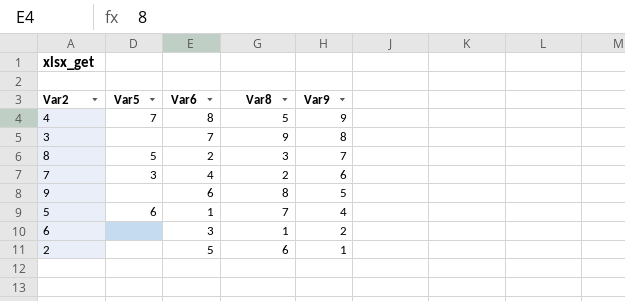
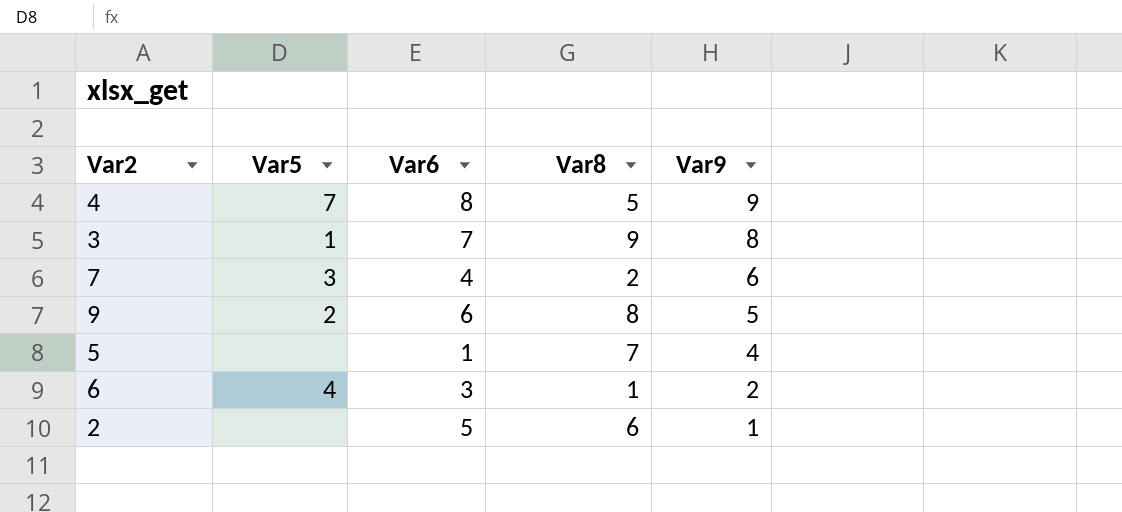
row 8: 5 | 2 | 3 | 7 -> none
3 | Var5: none -> 1
9 | Var5: none -> 2
5 | Var5: 6 -> none
6 | Var5: none -> 4

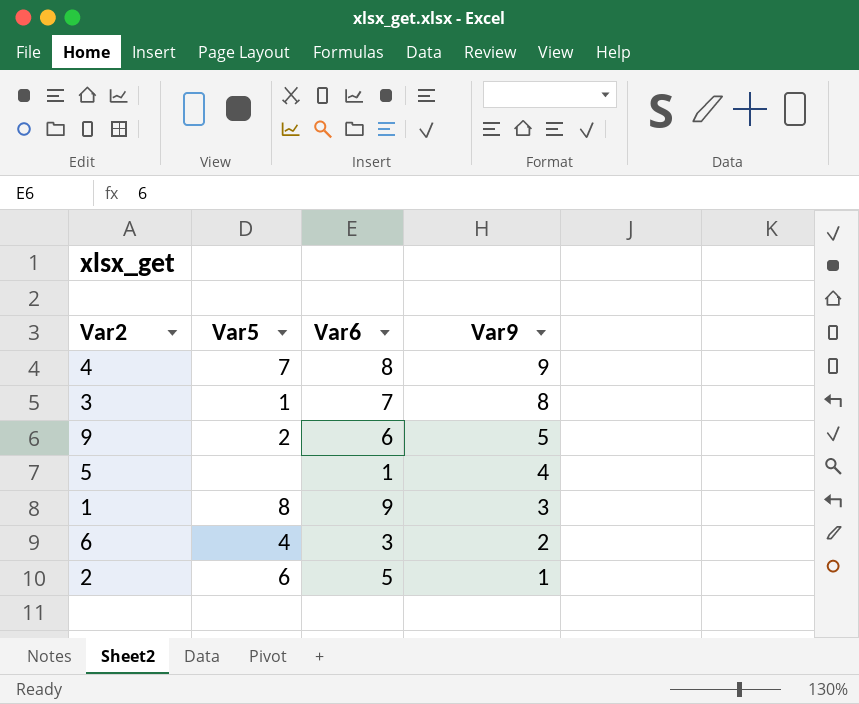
column Var8 | position: 4 -> none
row 7: 3 | 4 | 2 | 6 -> none
row 1: none -> 8 | 9 | 3
2 | Var5: none -> 6

